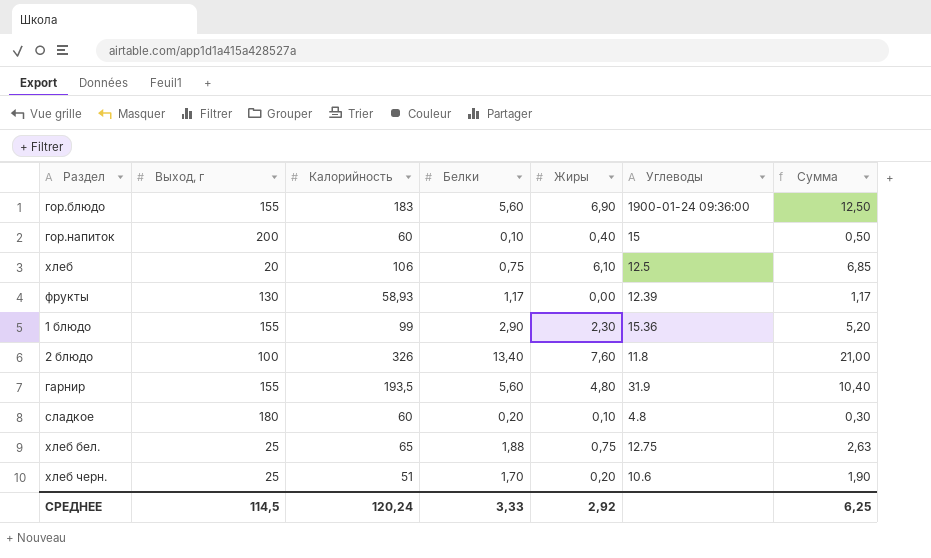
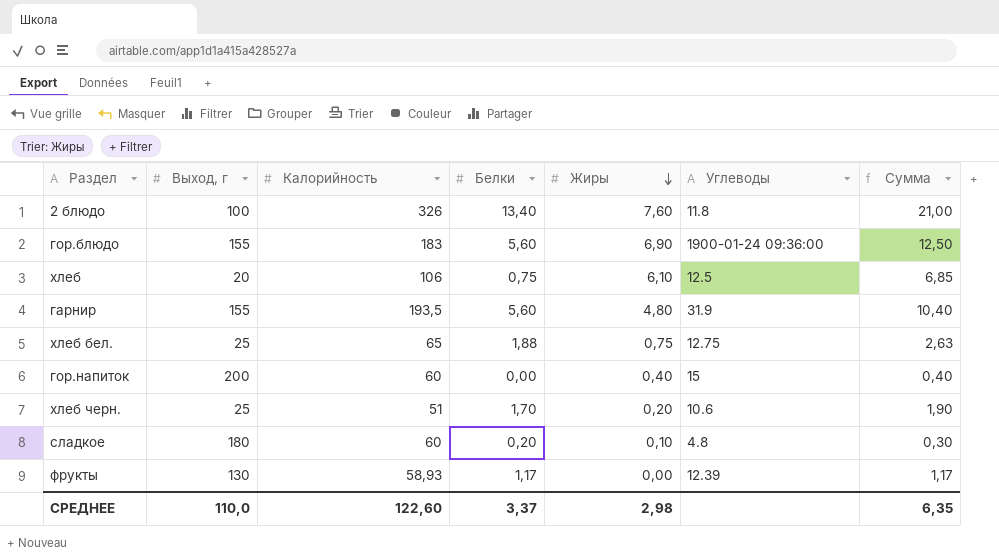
row order: none -> Жиры descending
row 1 блюдо: 155 | 99 | 2,90 | 2,30 | 15.36 | 5,20 -> none
гор.напиток | Белки: 0,10 -> 0,00
гор.напиток | Сумма: 0,50 -> 0,40
СРЕДНЕЕ | Выход, г: 114,5 -> 110,0
СРЕДНЕЕ | Калорийность: 120,24 -> 122,60
СРЕДНЕЕ | Белки: 3,33 -> 3,37
СРЕДНЕЕ | Жиры: 2,92 -> 2,98
СРЕДНЕЕ | Сумма: 6,25 -> 6,35

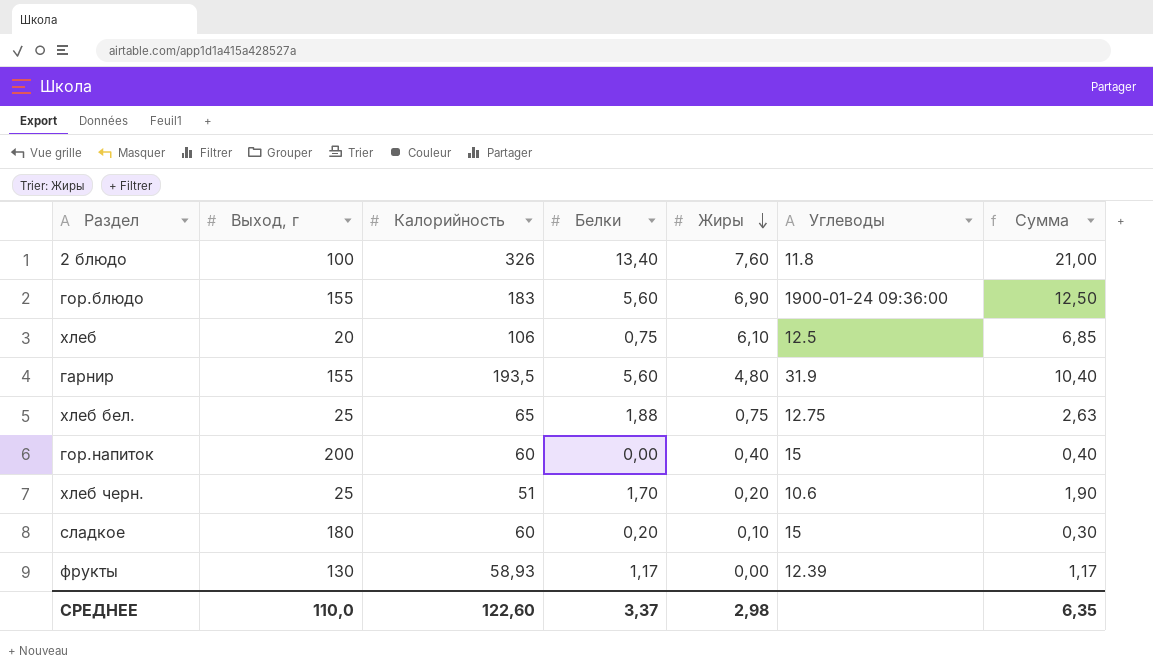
сладкое | Углеводы: 4.8 -> 15

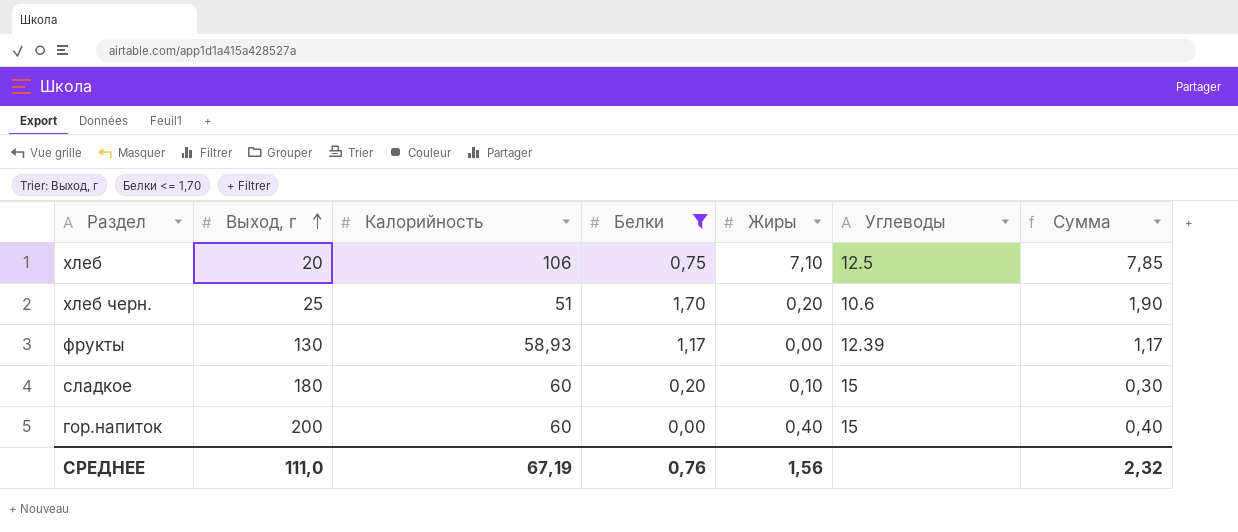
filter: none -> Белки <= 1,70
row order: Жиры descending -> Выход, г ascending
хлеб | Жиры: 6,10 -> 7,10
хлеб | Сумма: 6,85 -> 7,85
СРЕДНЕЕ | Выход, г: 110,0 -> 111,0
СРЕДНЕЕ | Калорийность: 122,60 -> 67,19
СРЕДНЕЕ | Белки: 3,37 -> 0,76
СРЕДНЕЕ | Жиры: 2,98 -> 1,56
СРЕДНЕЕ | Сумма: 6,35 -> 2,32

